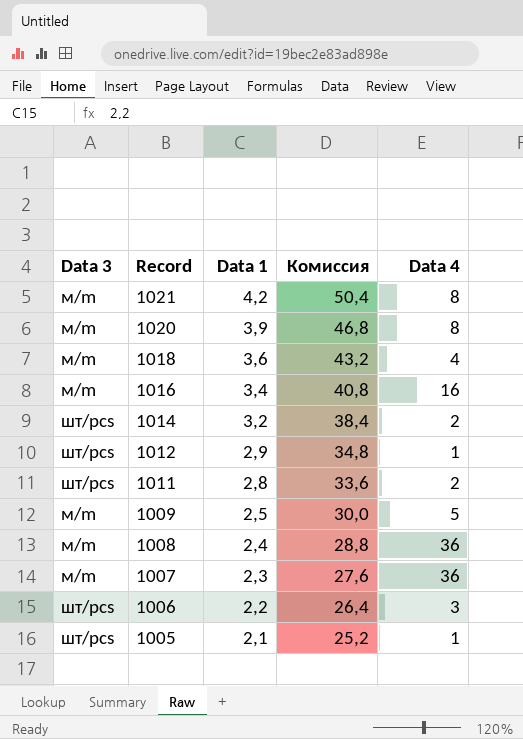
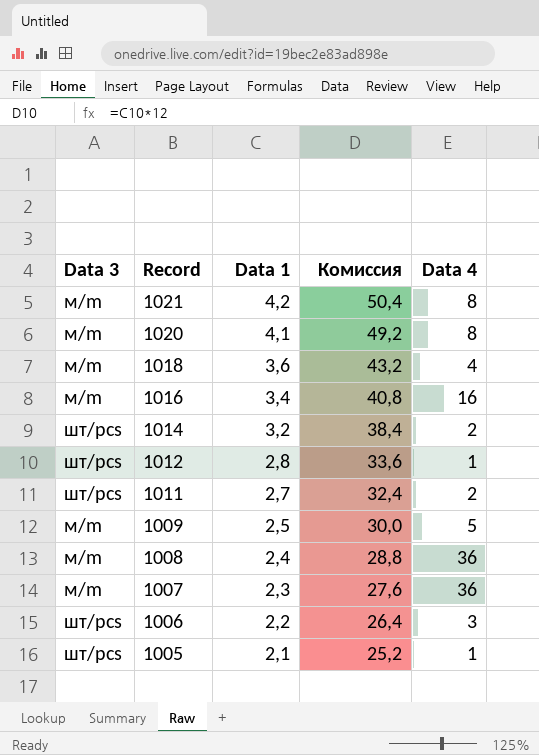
1020 | Data 1: 3,9 -> 4,1
1020 | Комиссия: 46,8 -> 49,2
1012 | Data 1: 2,9 -> 2,8
1012 | Комиссия: 34,8 -> 33,6
1011 | Data 1: 2,8 -> 2,7
1011 | Комиссия: 33,6 -> 32,4

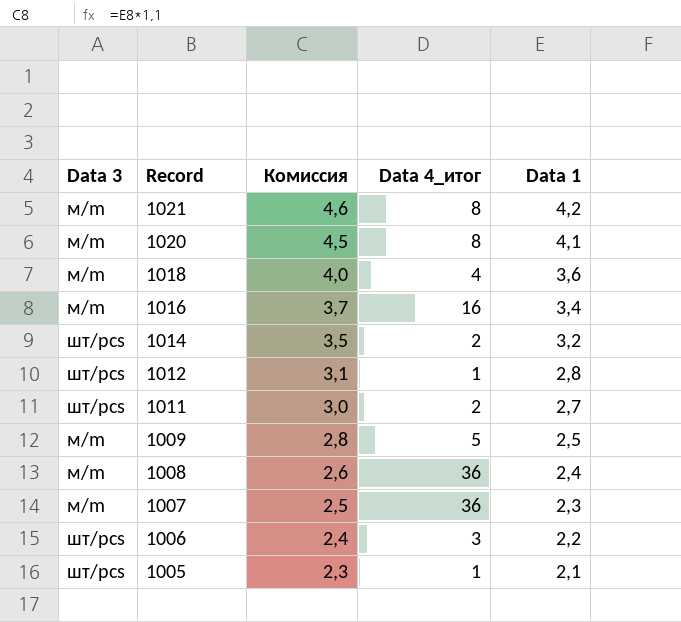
column Комиссия | formula: [Data 1] * 12 -> [Data 1] * 1,1
column name: Data 4 -> Data 4_итог
column Data 1 | position: 3 -> 5

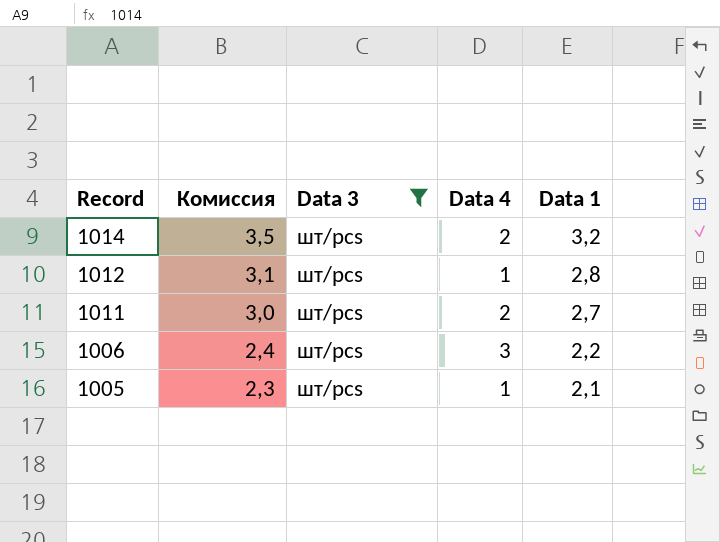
filter: none -> Data 3 = шт/pcs
column Data 3 | position: 1 -> 3
column name: Data 4_итог -> Data 4

